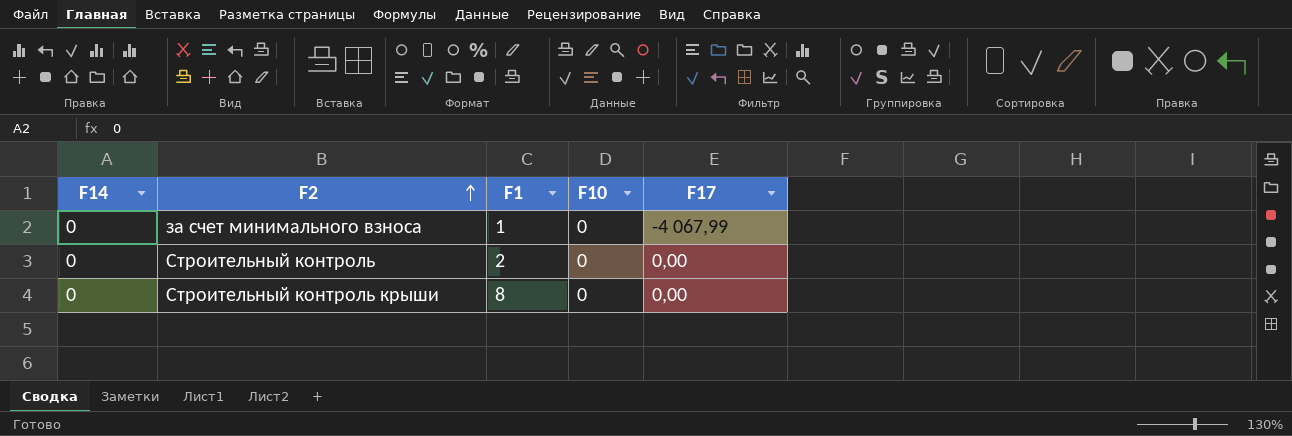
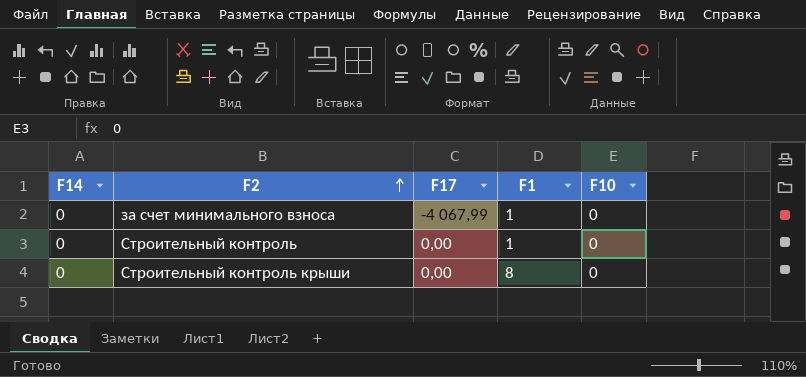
column F17 | position: 5 -> 3
Строительный контроль | F1: 2 -> 1

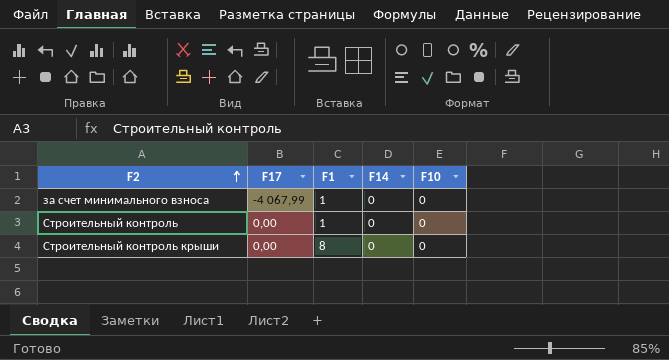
column F14 | position: 1 -> 4

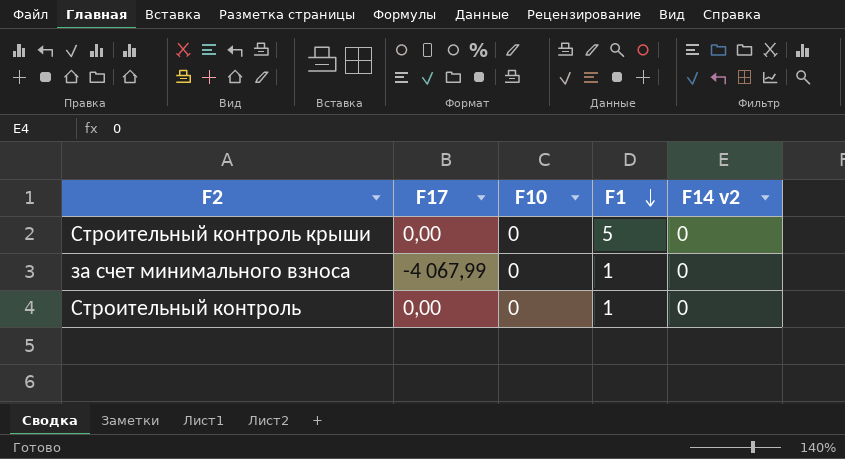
row order: F2 ascending -> F1 descending
column F10 | position: 5 -> 3
column name: F14 -> F14 v2
Строительный контроль крыши | F1: 8 -> 5

